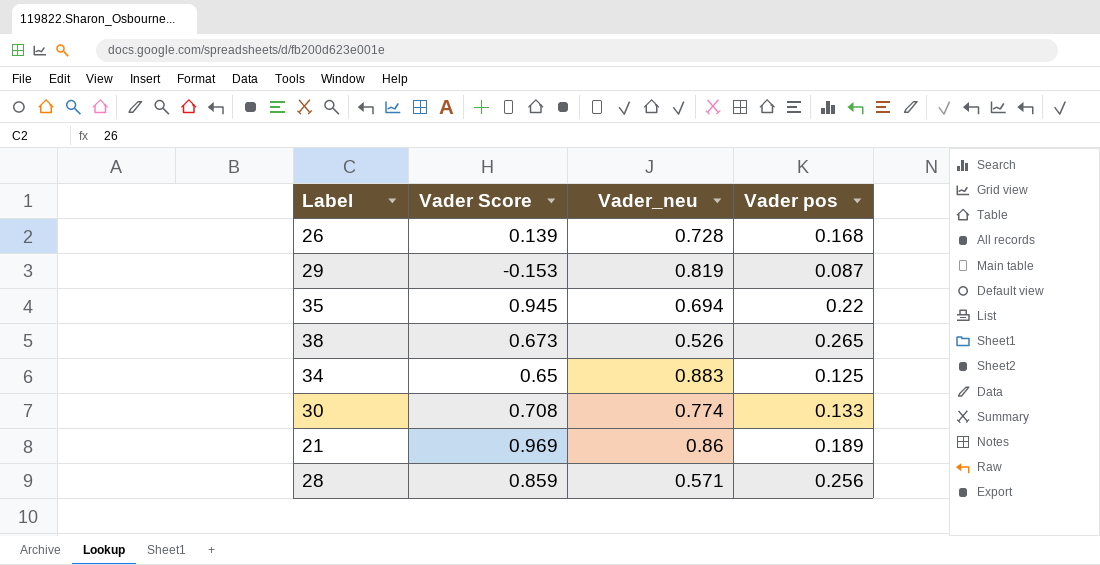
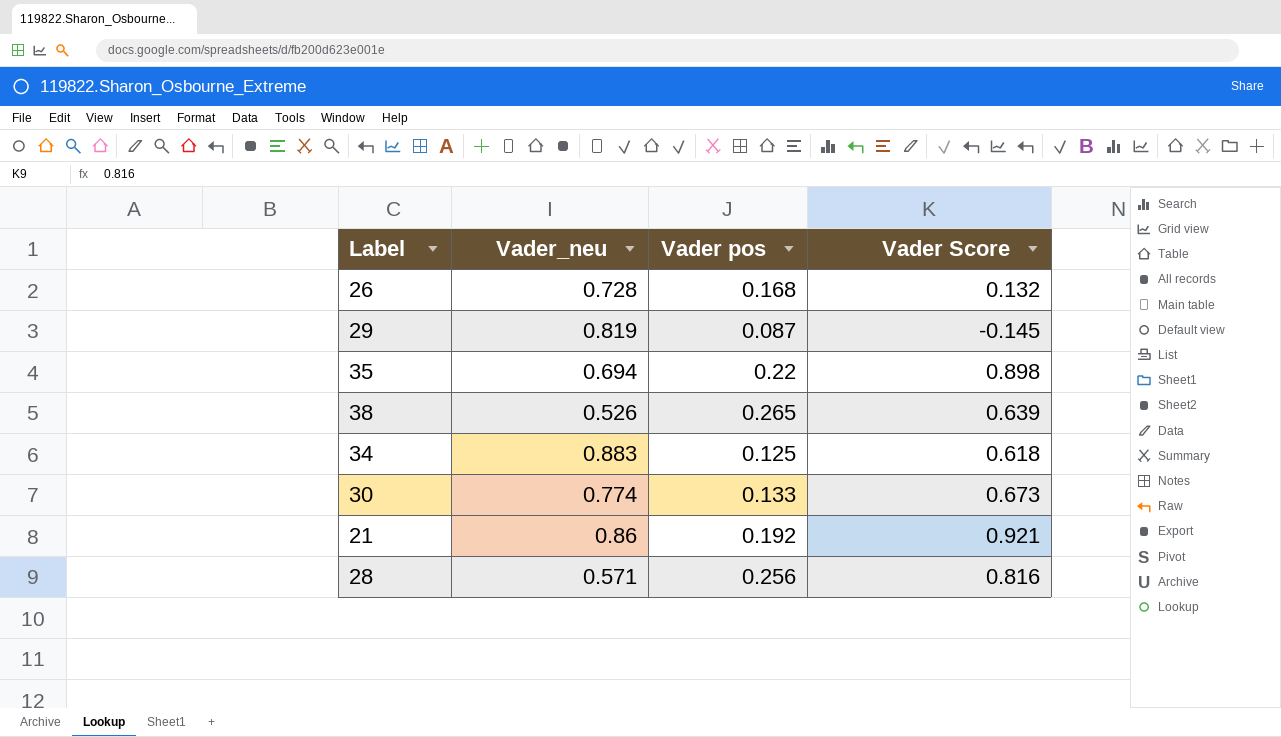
column Vader Score | position: 2 -> 4
26 | Vader Score: 0.139 -> 0.132
29 | Vader Score: -0.153 -> -0.145
35 | Vader Score: 0.945 -> 0.898
38 | Vader Score: 0.673 -> 0.639
34 | Vader Score: 0.65 -> 0.618
30 | Vader Score: 0.708 -> 0.673
21 | Vader pos: 0.189 -> 0.192
21 | Vader Score: 0.969 -> 0.921
28 | Vader Score: 0.859 -> 0.816

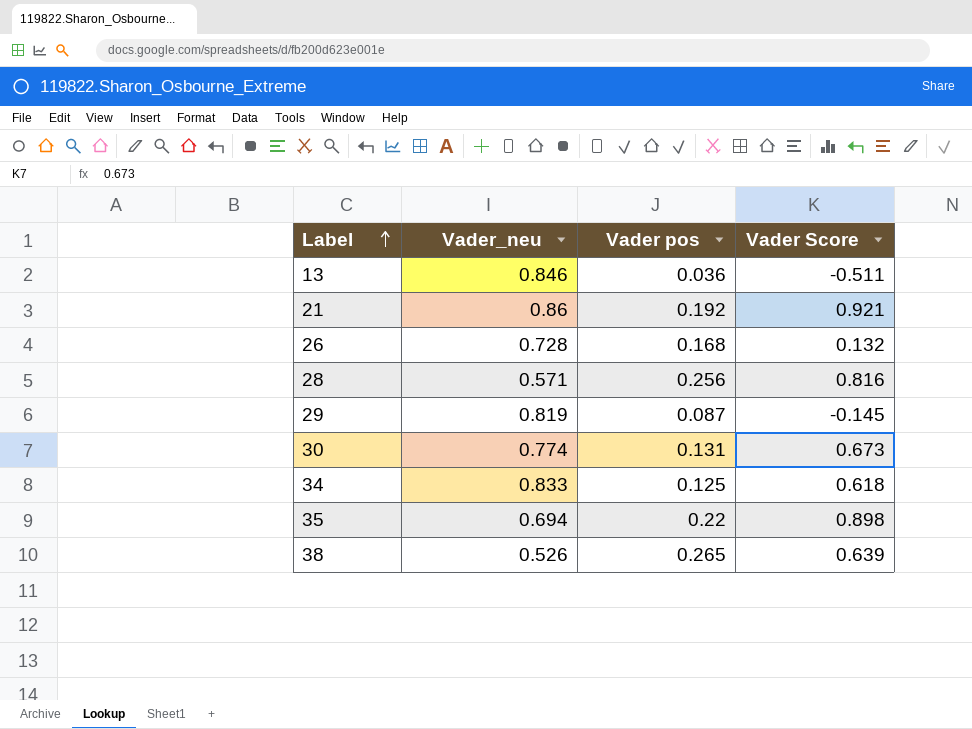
row order: none -> Label ascending
row 13: none -> 0.846 | 0.036 | -0.511
30 | Vader pos: 0.133 -> 0.131
34 | Vader_neu: 0.883 -> 0.833

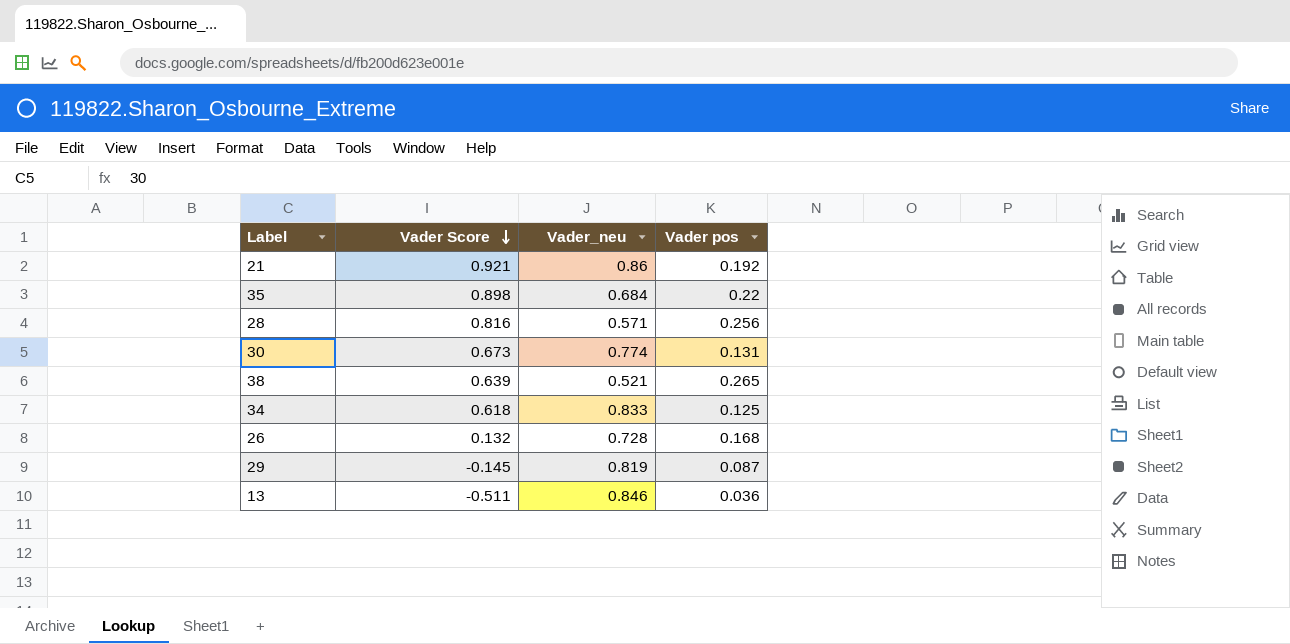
row order: Label ascending -> Vader Score descending
column Vader Score | position: 4 -> 2
35 | Vader_neu: 0.694 -> 0.684
38 | Vader_neu: 0.526 -> 0.521

